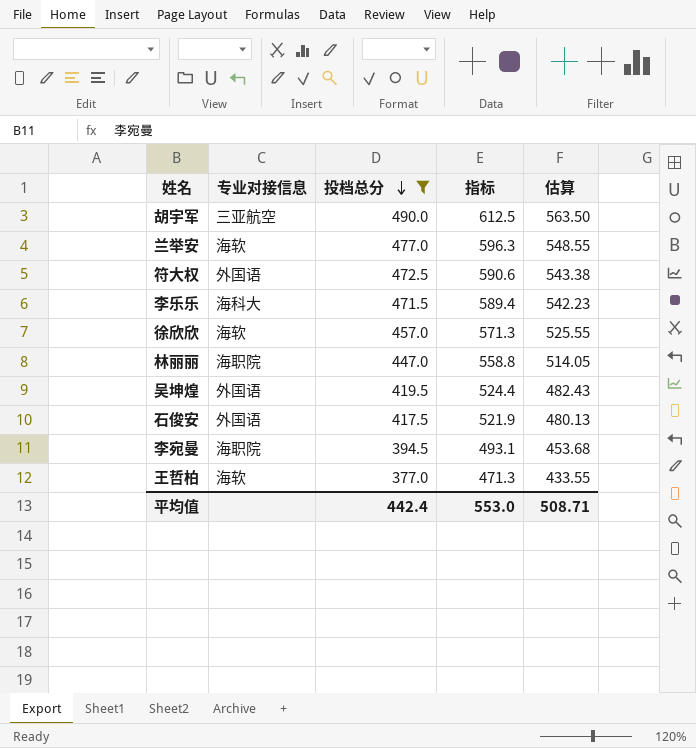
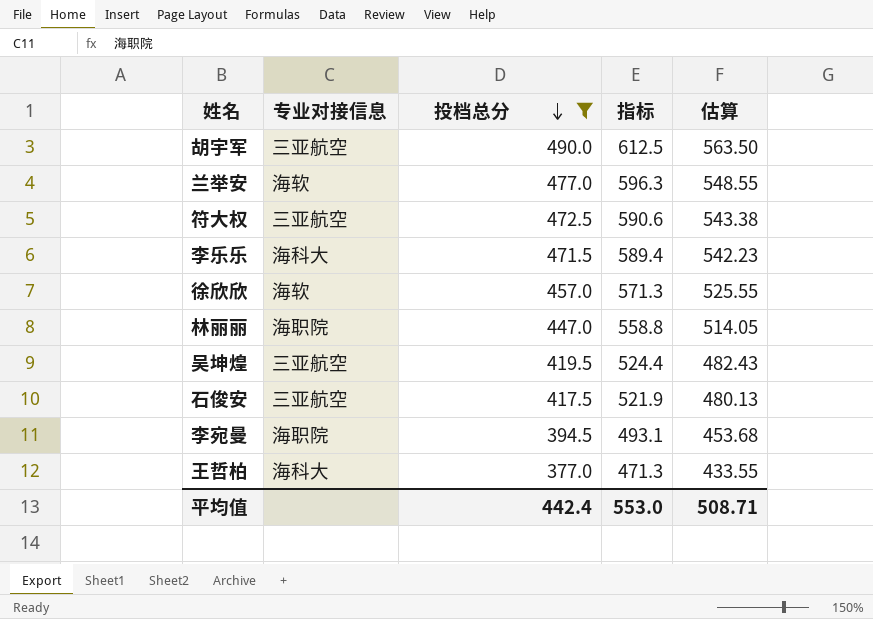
符大权 | 专业对接信息: 外国语 -> 三亚航空
吴坤煌 | 专业对接信息: 外国语 -> 三亚航空
石俊安 | 专业对接信息: 外国语 -> 三亚航空
王哲柏 | 专业对接信息: 海软 -> 海科大

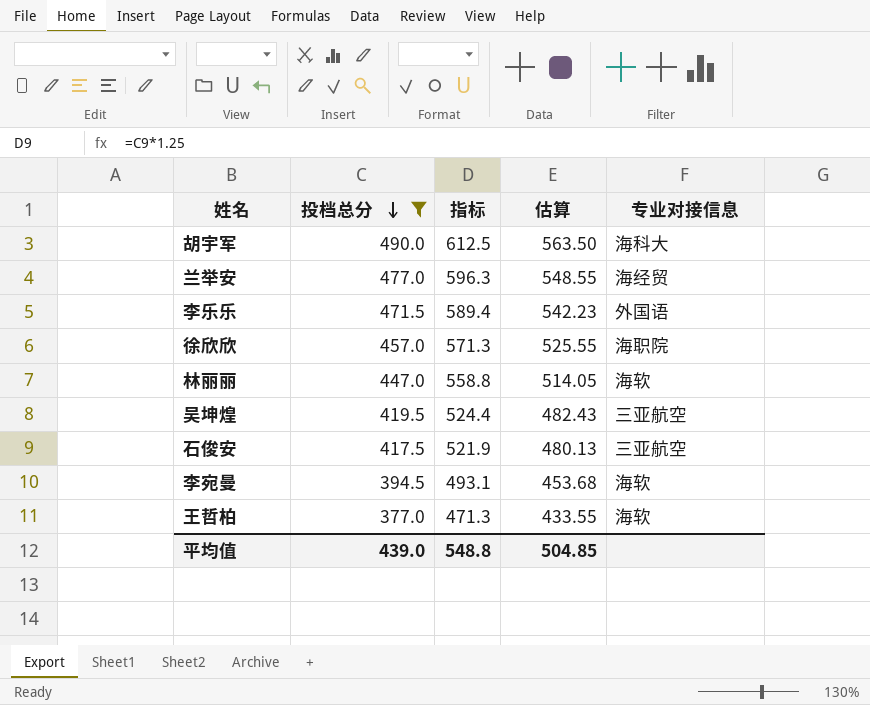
column 专业对接信息 | position: 2 -> 5
row 符大权: 三亚航空 | 472.5 | 590.6 | 543.38 -> none
胡宇军 | 专业对接信息: 三亚航空 -> 海科大
兰举安 | 专业对接信息: 海软 -> 海经贸
李乐乐 | 专业对接信息: 海科大 -> 外国语
徐欣欣 | 专业对接信息: 海软 -> 海职院
林丽丽 | 专业对接信息: 海职院 -> 海软
李宛曼 | 专业对接信息: 海职院 -> 海软
王哲柏 | 专业对接信息: 海科大 -> 海软
平均值 | 投档总分: 442.4 -> 439.0
平均值 | 指标: 553.0 -> 548.8
平均值 | 估算: 508.71 -> 504.85

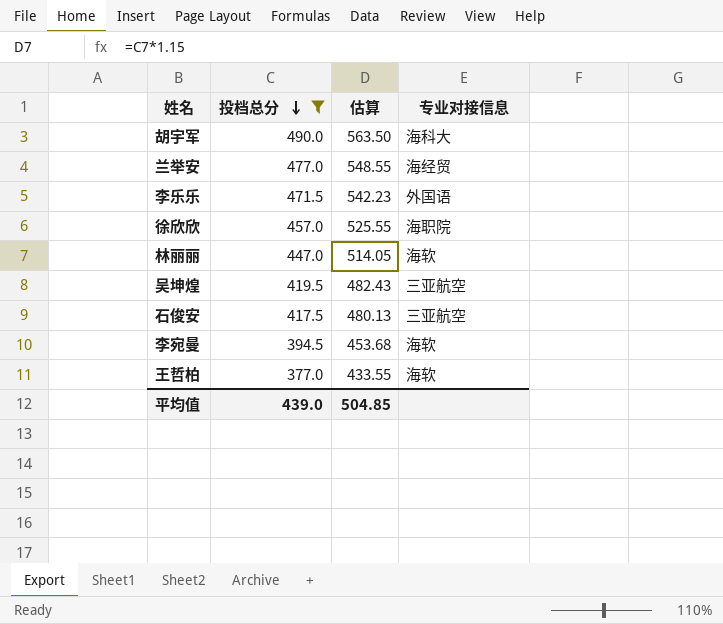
column 指标 | formula: [投档总分] * 1.25 -> none

